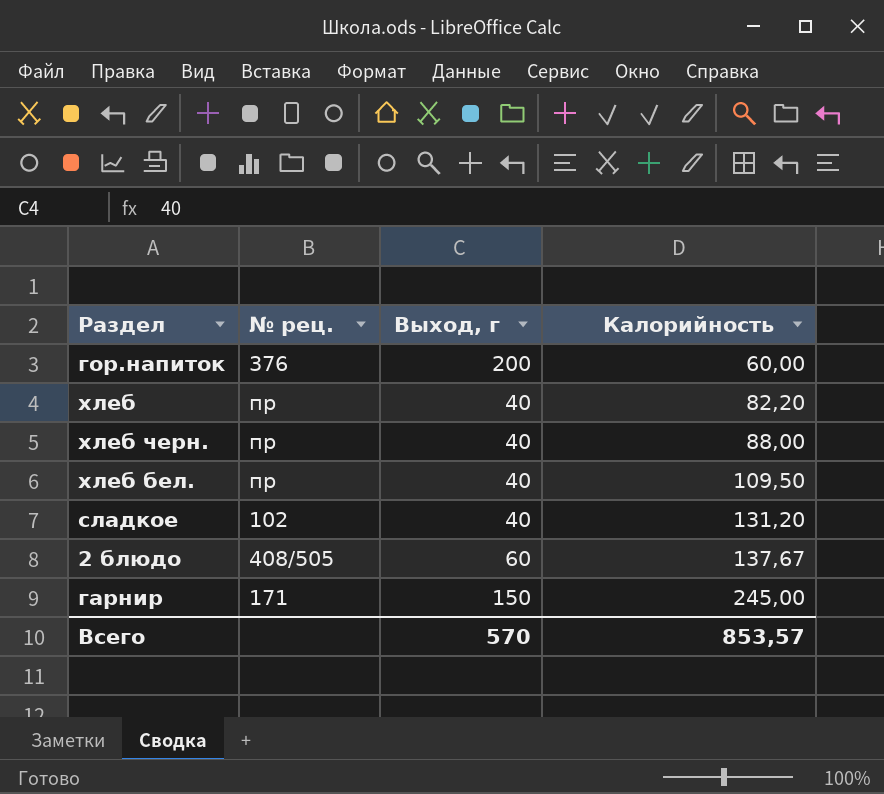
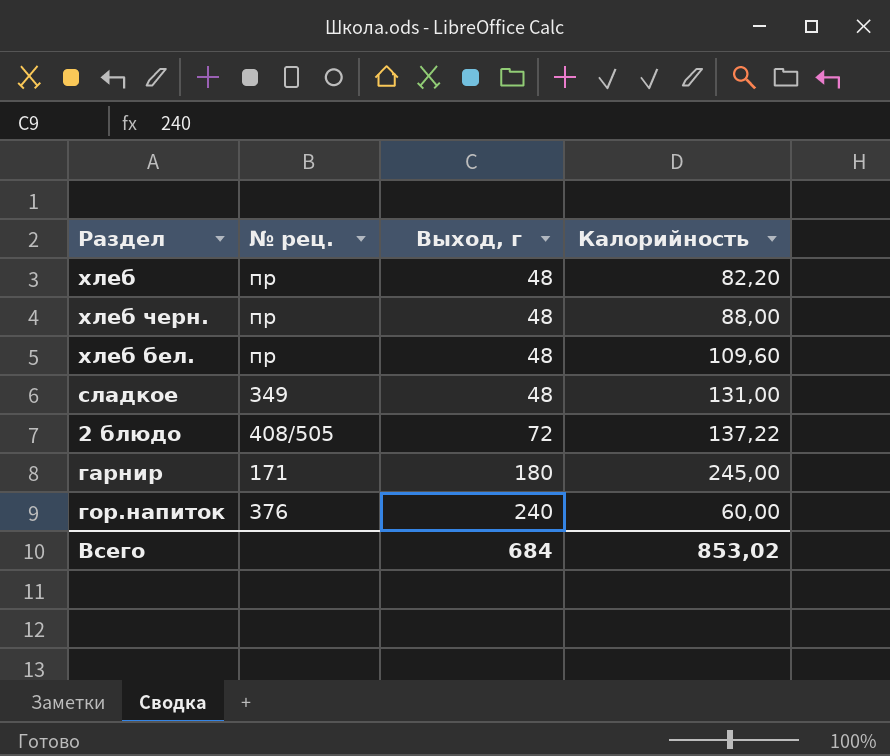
row order: Калорийность ascending -> Выход, г ascending
хлеб | Выход, г: 40 -> 48
хлеб черн. | Выход, г: 40 -> 48
хлеб бел. | Выход, г: 40 -> 48
хлеб бел. | Калорийность: 109,50 -> 109,60
сладкое | № рец.: 102 -> 349
сладкое | Выход, г: 40 -> 48
сладкое | Калорийность: 131,20 -> 131,00
2 блюдо | Выход, г: 60 -> 72
2 блюдо | Калорийность: 137,67 -> 137,22
гарнир | Выход, г: 150 -> 180
гор.напиток | Выход, г: 200 -> 240
Всего | Выход, г: 570 -> 684
Всего | Калорийность: 853,57 -> 853,02

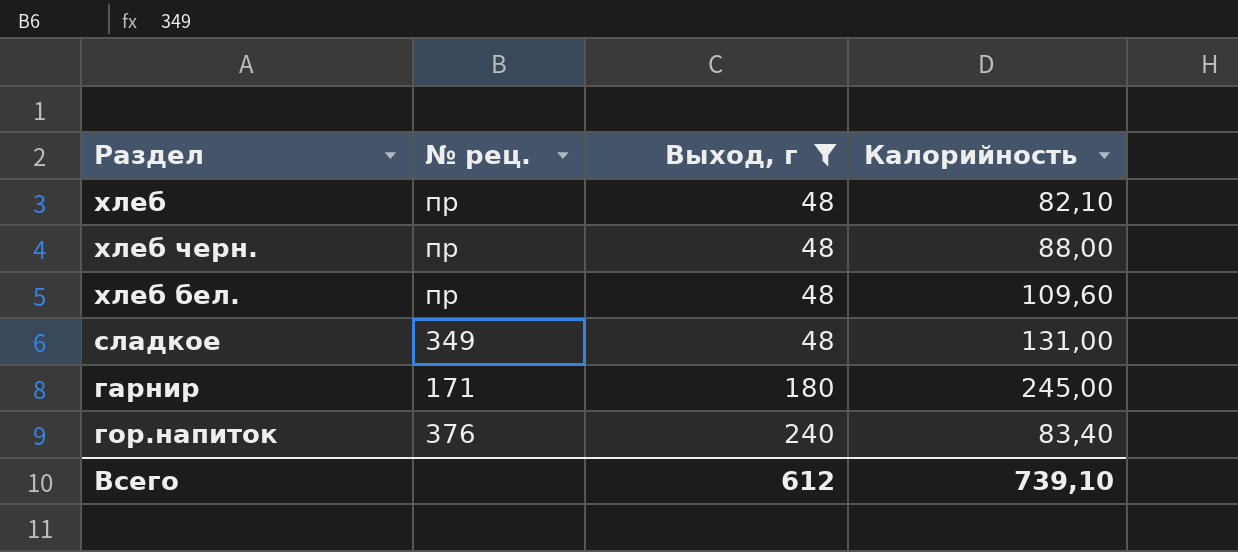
filter: none -> Выход, г != 72
хлеб | Калорийность: 82,20 -> 82,10
гор.напиток | Калорийность: 60,00 -> 83,40
Всего | Выход, г: 684 -> 612
Всего | Калорийность: 853,02 -> 739,10

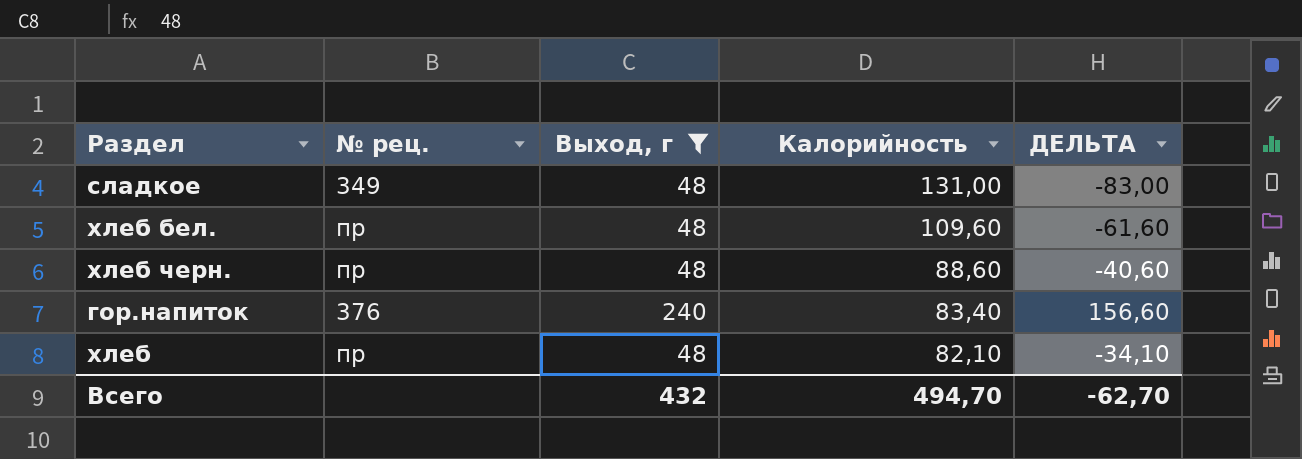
row order: Выход, г ascending -> Калорийность descending
column ДЕЛЬТА | formula: none -> [Выход, г] - [Калорийность]
row гарнир: 171 | 180 | 245,00 -> none
хлеб черн. | Калорийность: 88,00 -> 88,60
Всего | Выход, г: 612 -> 432
Всего | Калорийность: 739,10 -> 494,70

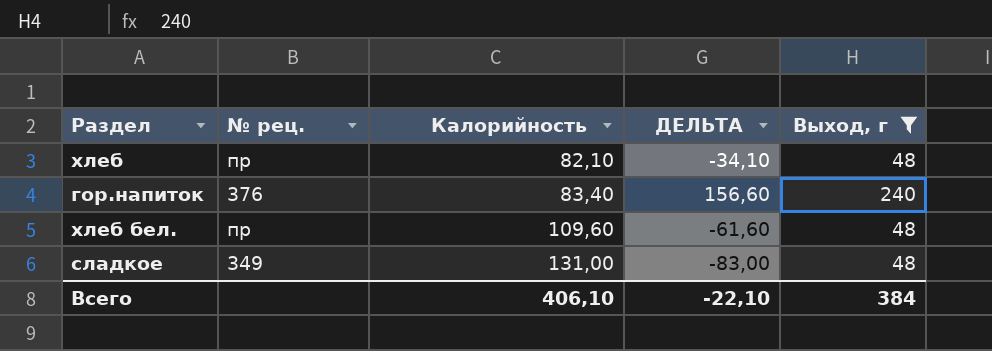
row order: Калорийность descending -> Калорийность ascending
column Выход, г | position: 3 -> 5
row хлеб черн.: пр | 48 | 88,60 | -40,60 -> none
Всего | Калорийность: 494,70 -> 406,10
Всего | ДЕЛЬТА: -62,70 -> -22,10
Всего | Выход, г: 432 -> 384

